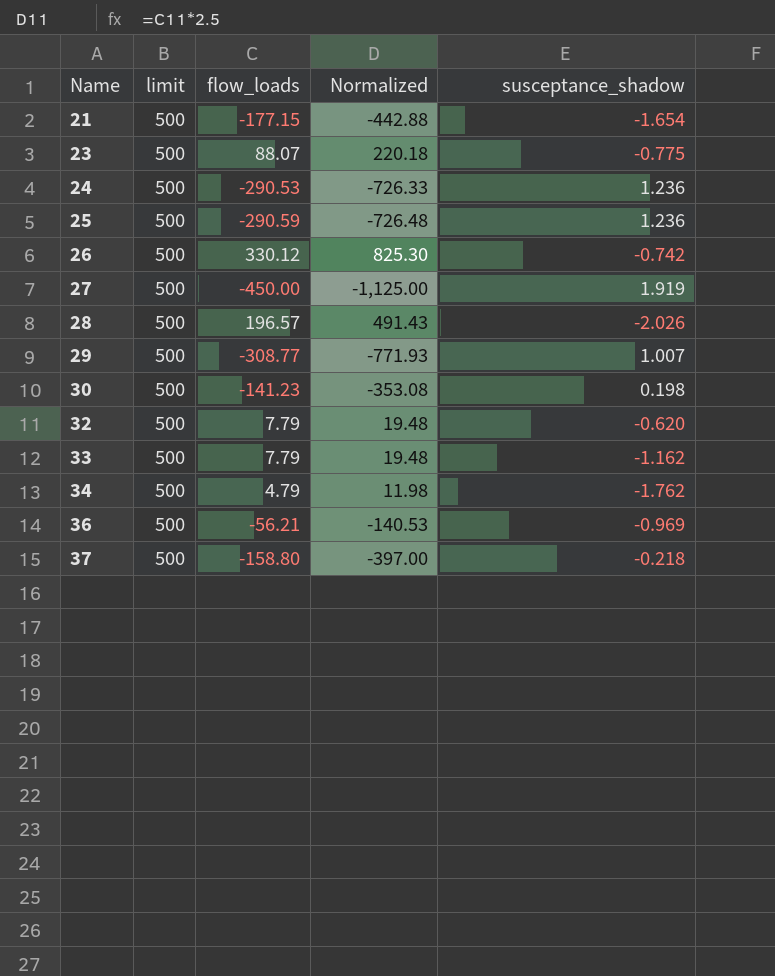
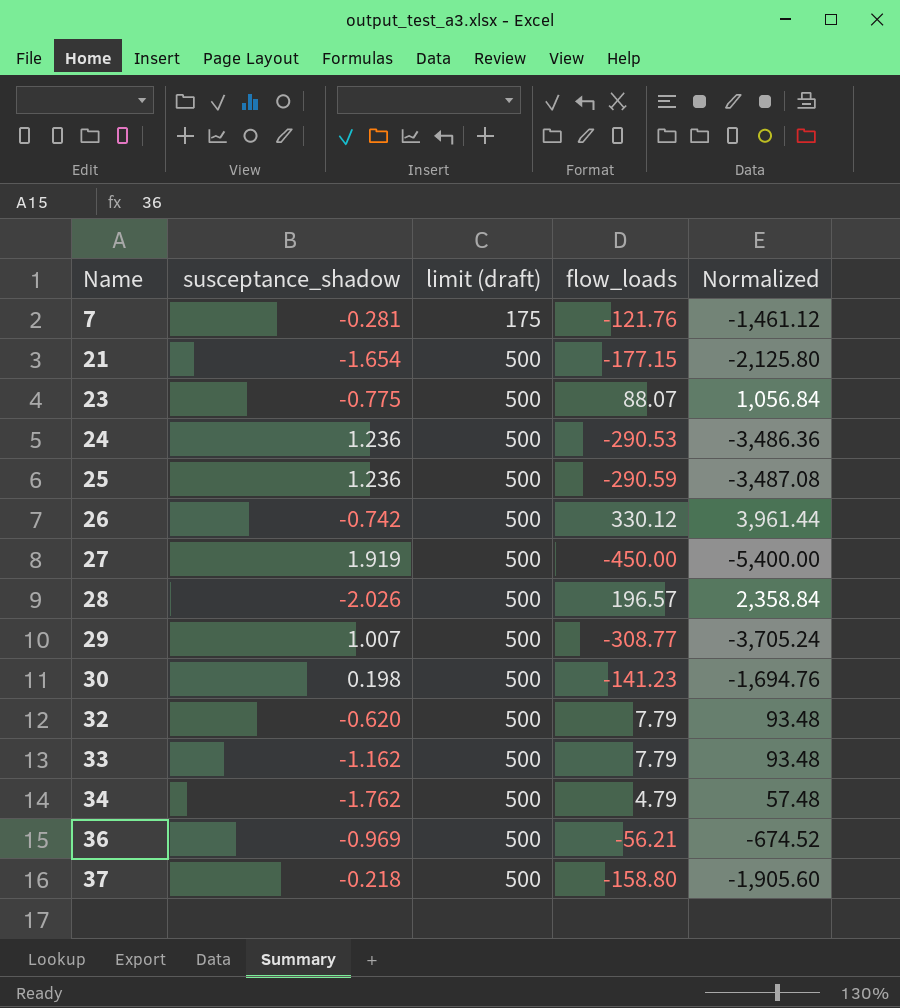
column susceptance_shadow | position: 5 -> 2
column name: limit -> limit (draft)
column Normalized | formula: [flow_loads] * 2.5 -> [flow_loads] * 12
row 7: none -> -0.281 | 175 | -121.76 | -1,461.12

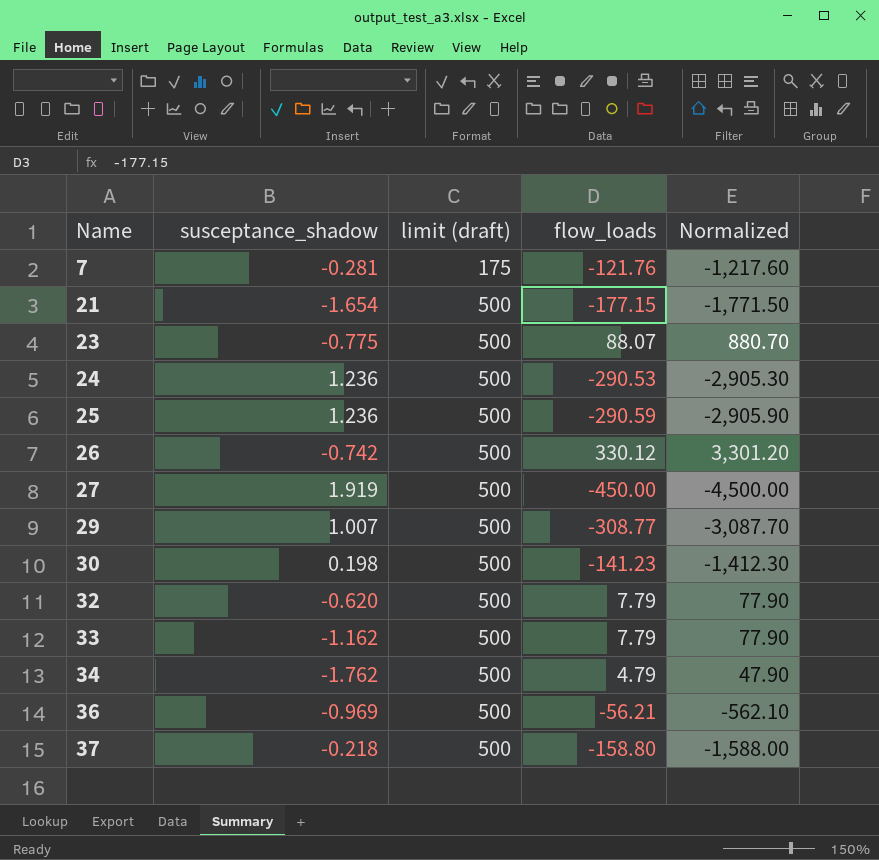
column Normalized | formula: [flow_loads] * 12 -> [flow_loads] * 10
row 28: -2.026 | 500 | 196.57 | 2,358.84 -> none

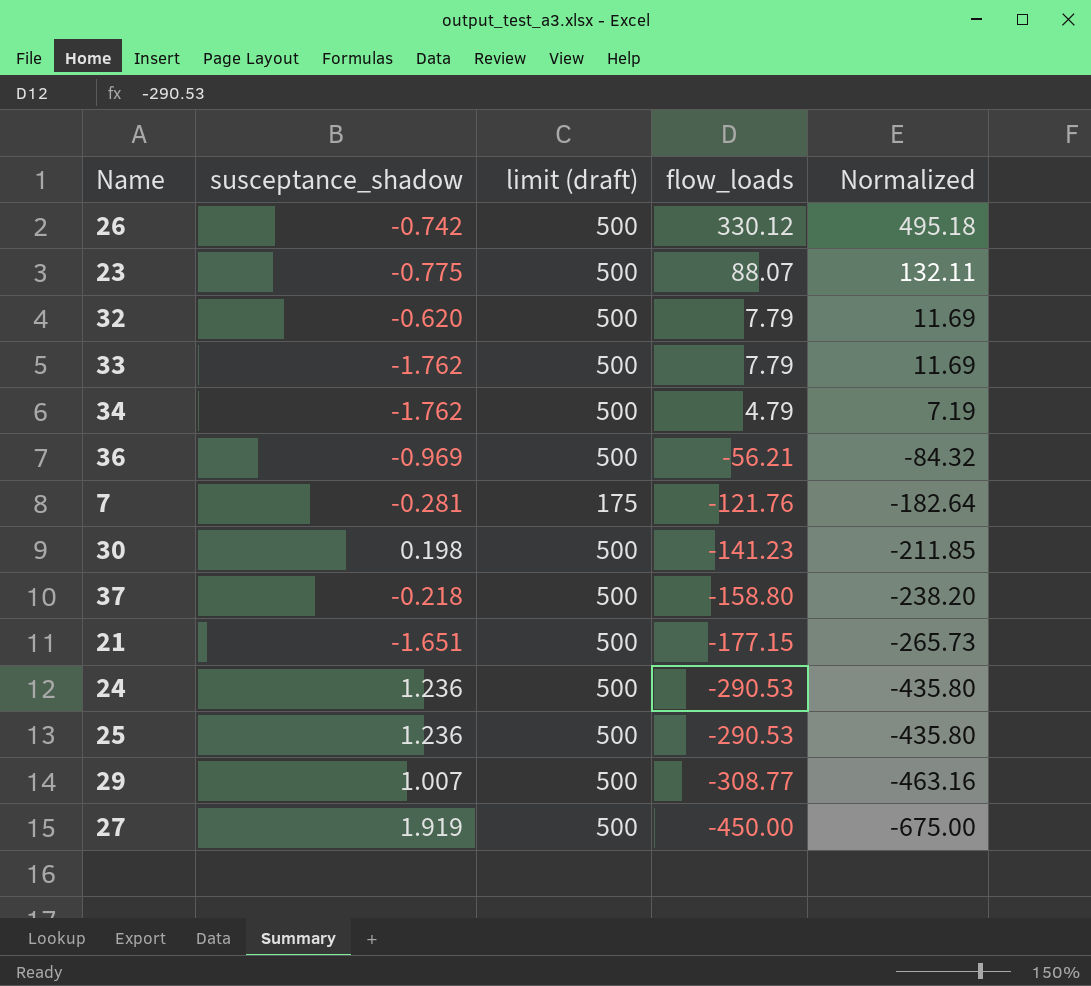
row order: Name ascending -> flow_loads descending
column Normalized | formula: [flow_loads] * 10 -> [flow_loads] * 1.5
33 | susceptance_shadow: -1.162 -> -1.762
21 | susceptance_shadow: -1.654 -> -1.651
25 | flow_loads: -290.59 -> -290.53

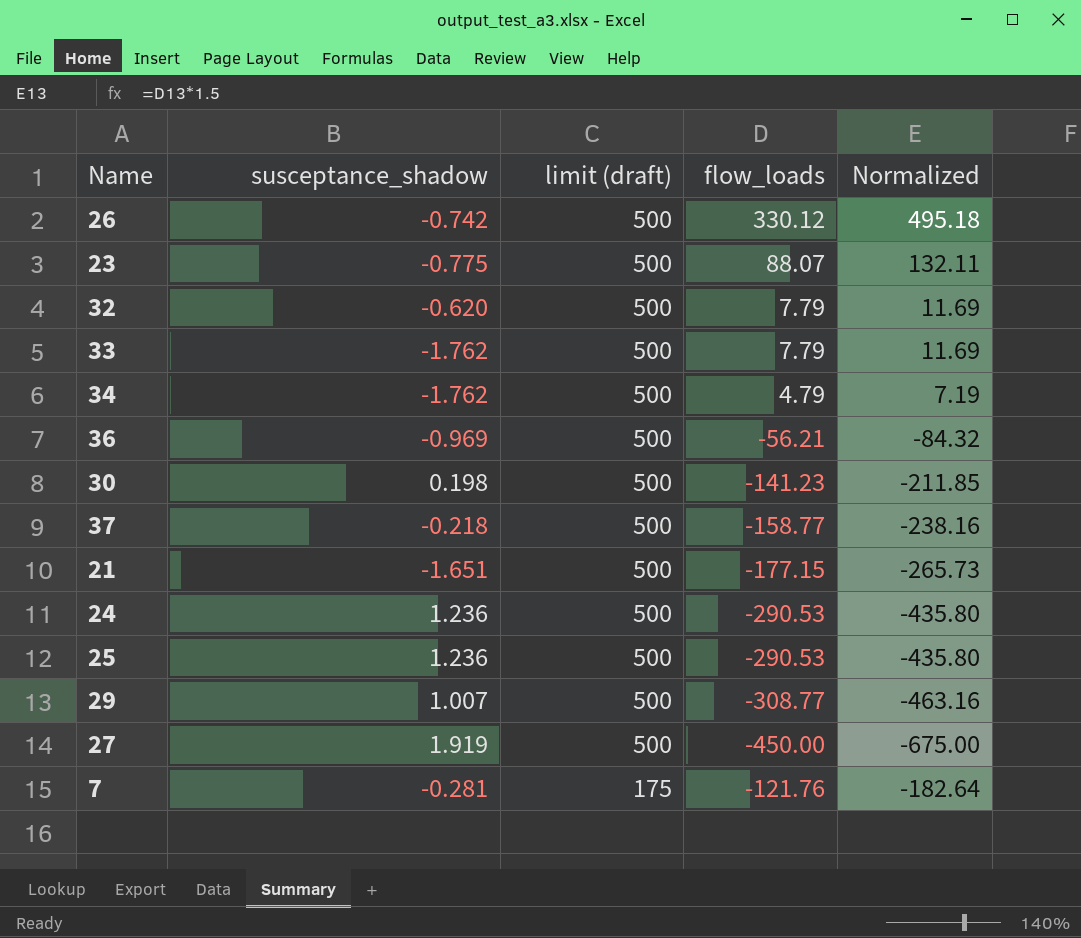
row order: flow_loads descending -> limit (draft) descending
37 | flow_loads: -158.80 -> -158.77
37 | Normalized: -238.20 -> -238.16

